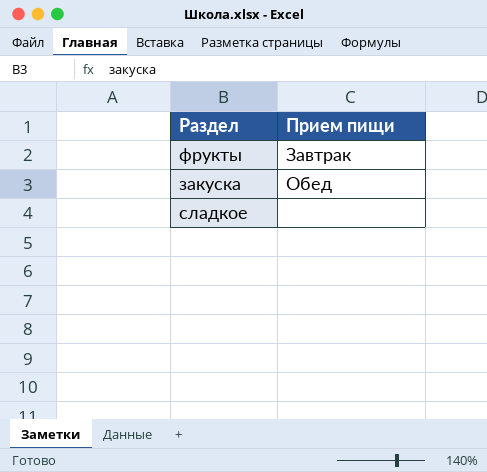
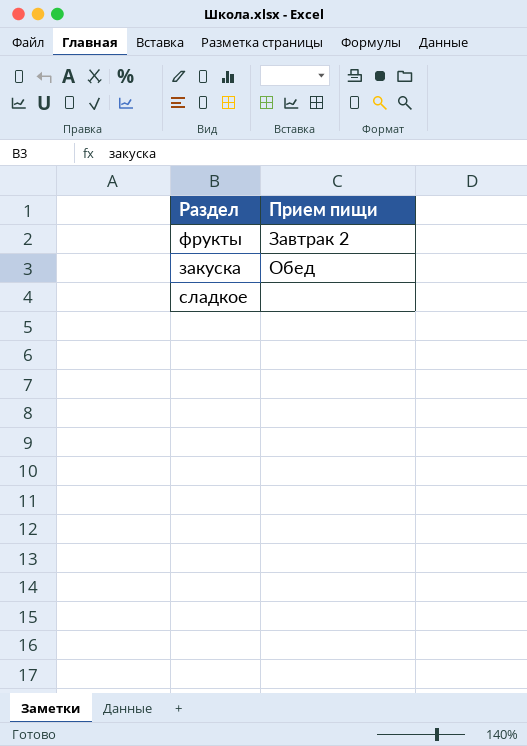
фрукты | Прием пищи: Завтрак -> Завтрак 2

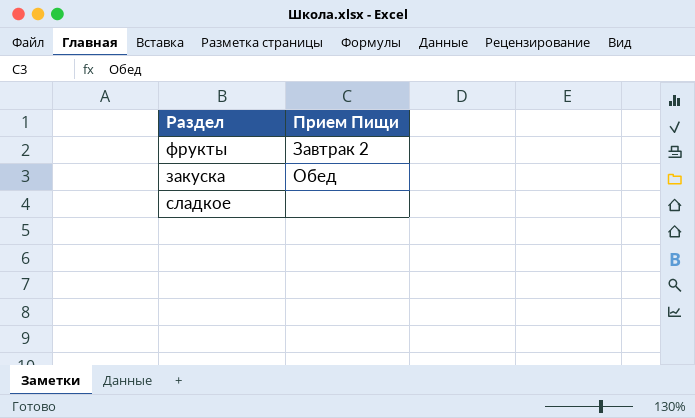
column name: Прием пищи -> Прием Пищи

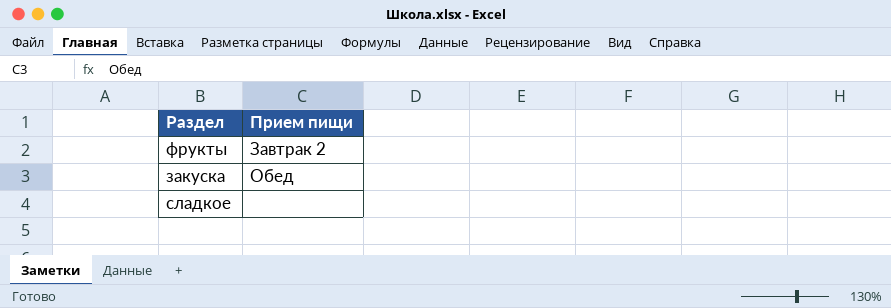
column name: Прием Пищи -> Прием пищи

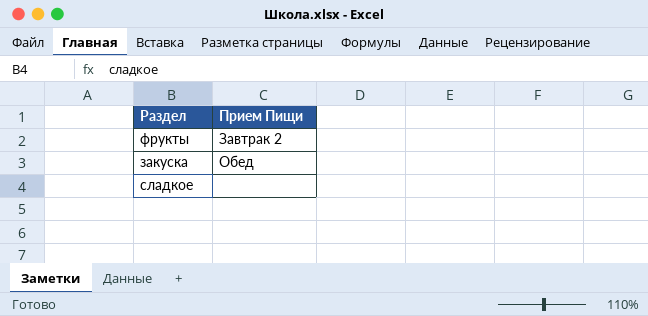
column name: Прием пищи -> Прием Пищи

